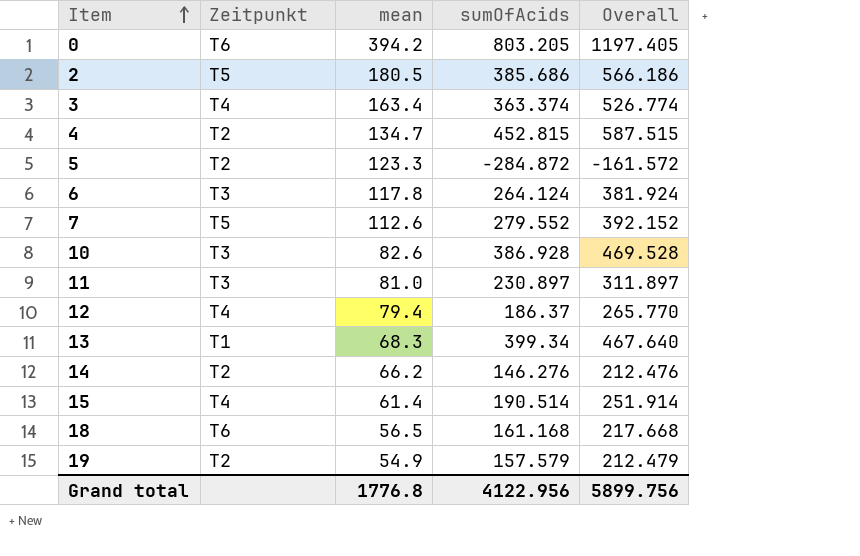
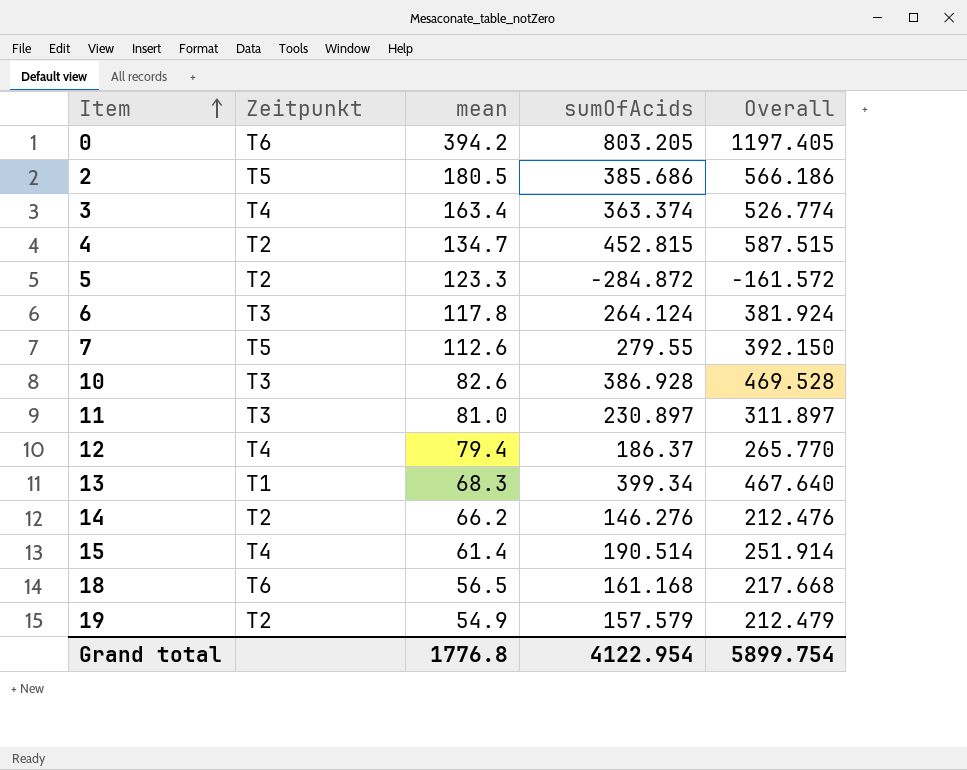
7 | sumOfAcids: 279.552 -> 279.55
7 | Overall: 392.152 -> 392.150
Grand total | sumOfAcids: 4122.956 -> 4122.954
Grand total | Overall: 5899.756 -> 5899.754

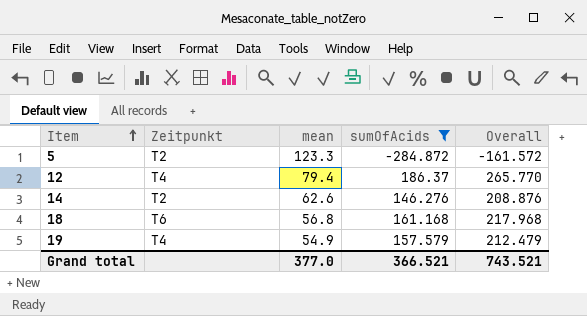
filter: none -> sumOfAcids <= 186.37
14 | mean: 66.2 -> 62.6
14 | Overall: 212.476 -> 208.876
18 | mean: 56.5 -> 56.8
18 | Overall: 217.668 -> 217.968
19 | Zeitpunkt: T2 -> T4
Grand total | mean: 1776.8 -> 377.0
Grand total | sumOfAcids: 4122.954 -> 366.521
Grand total | Overall: 5899.754 -> 743.521

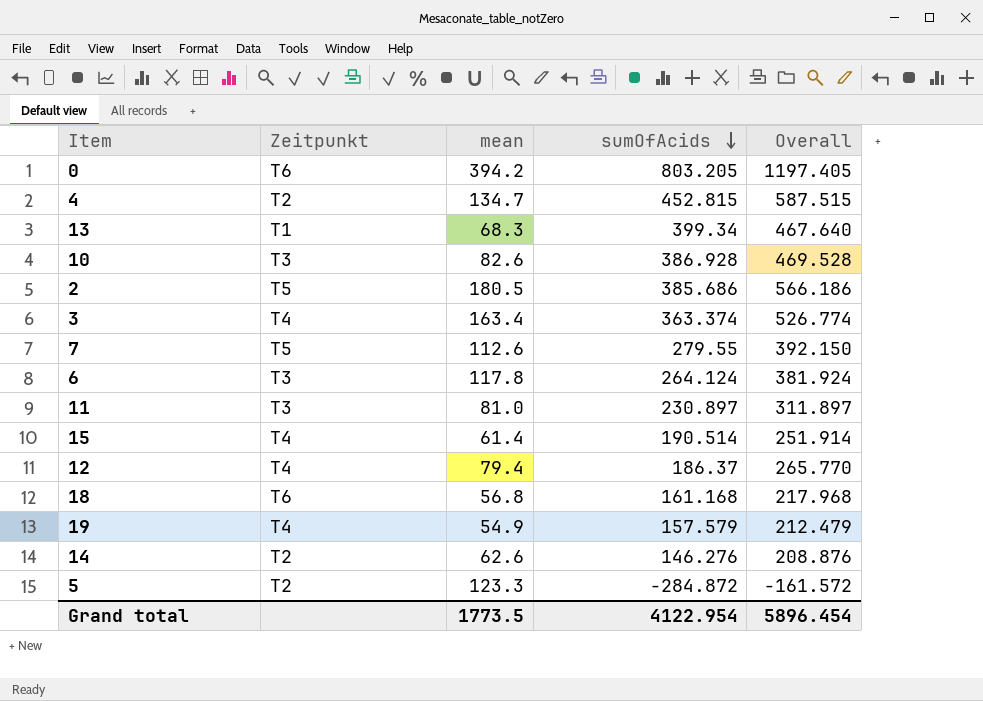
filter: sumOfAcids <= 186.37 -> none
row order: Item ascending -> sumOfAcids descending
Grand total | mean: 377.0 -> 1773.5
Grand total | sumOfAcids: 366.521 -> 4122.954
Grand total | Overall: 743.521 -> 5896.454

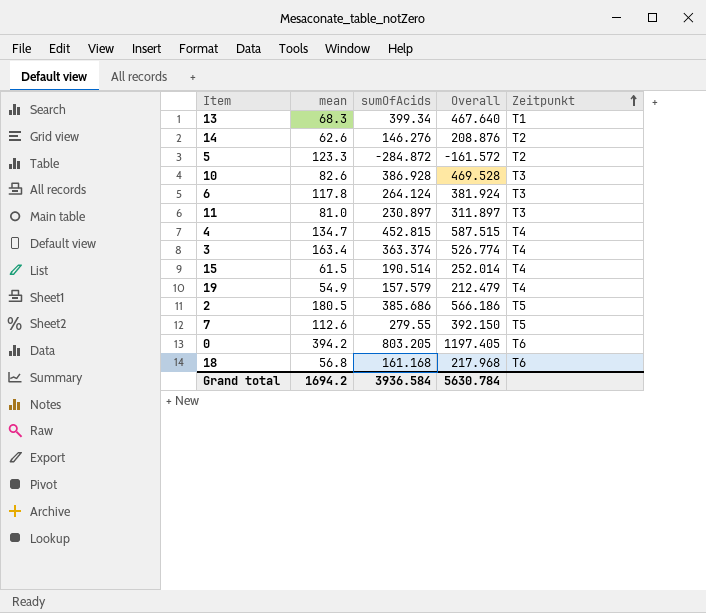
row order: sumOfAcids descending -> Zeitpunkt ascending
column Zeitpunkt | position: 2 -> 5
row 12: T4 | 79.4 | 186.37 | 265.770 -> none
4 | Zeitpunkt: T2 -> T4
15 | mean: 61.4 -> 61.5
15 | Overall: 251.914 -> 252.014
Grand total | mean: 1773.5 -> 1694.2
Grand total | sumOfAcids: 4122.954 -> 3936.584
Grand total | Overall: 5896.454 -> 5630.784

